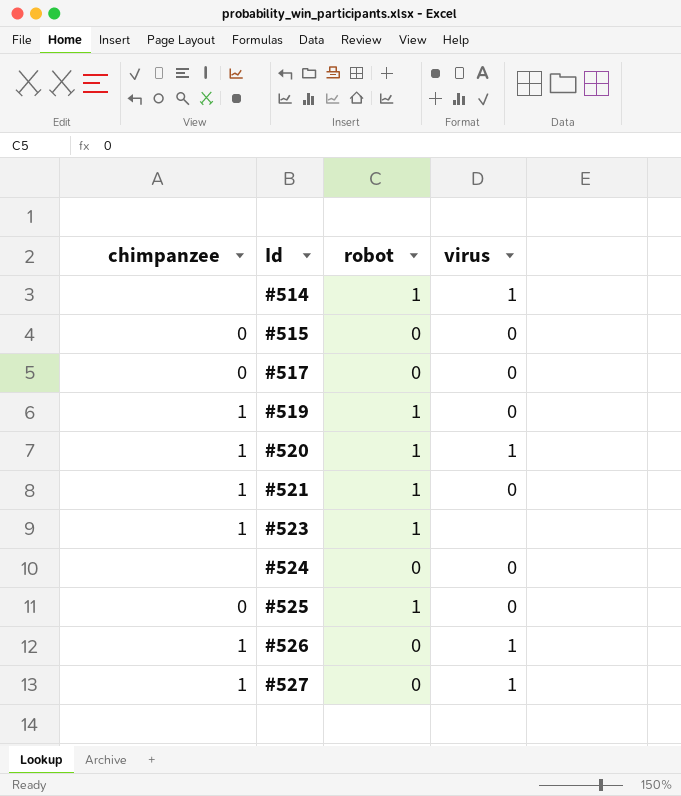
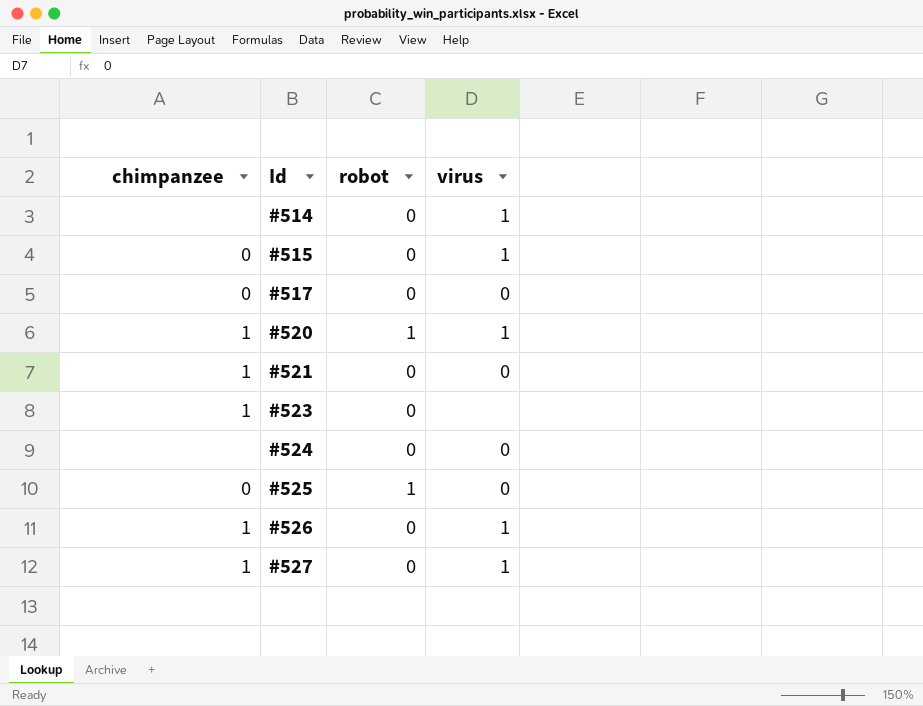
row #519: 1 | 1 | 0 -> none
#514 | robot: 1 -> 0
#515 | virus: 0 -> 1
#521 | robot: 1 -> 0
#523 | robot: 1 -> 0

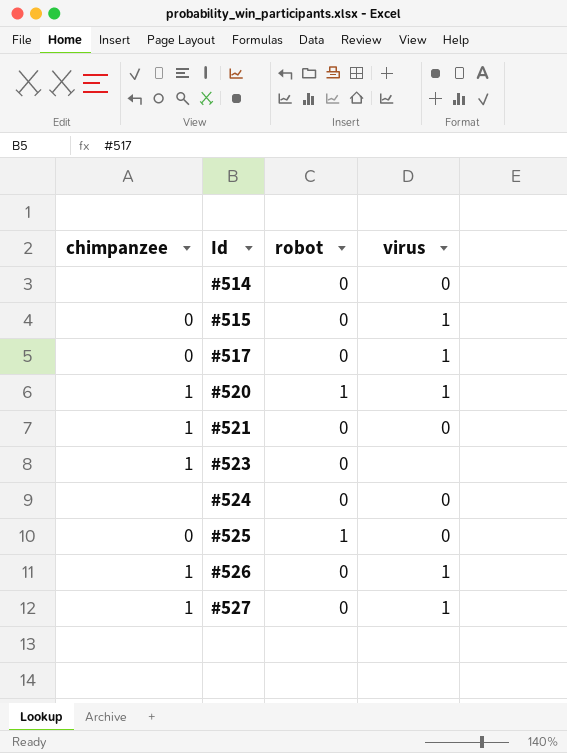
#514 | virus: 1 -> 0
#517 | virus: 0 -> 1

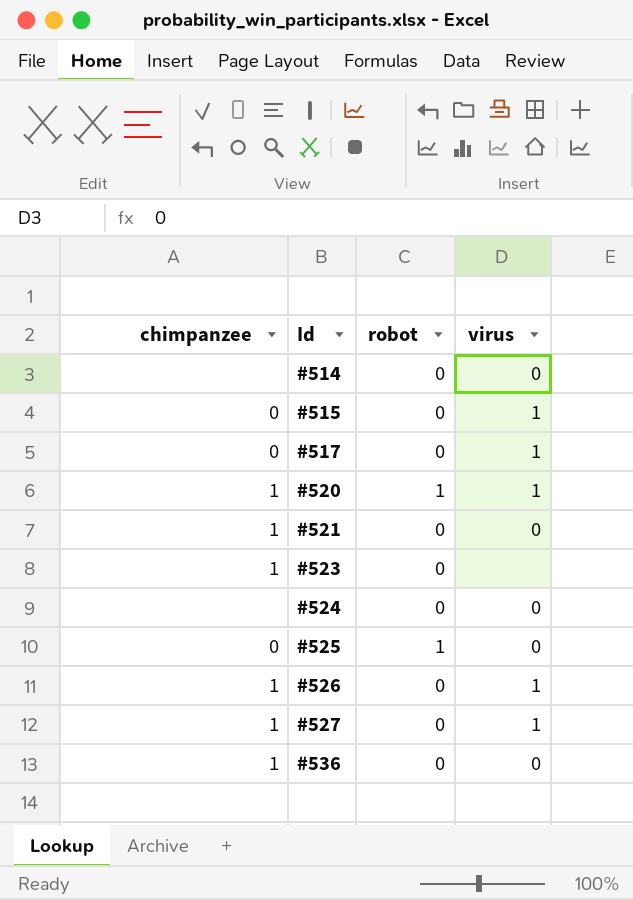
row #536: none -> 1 | 0 | 0

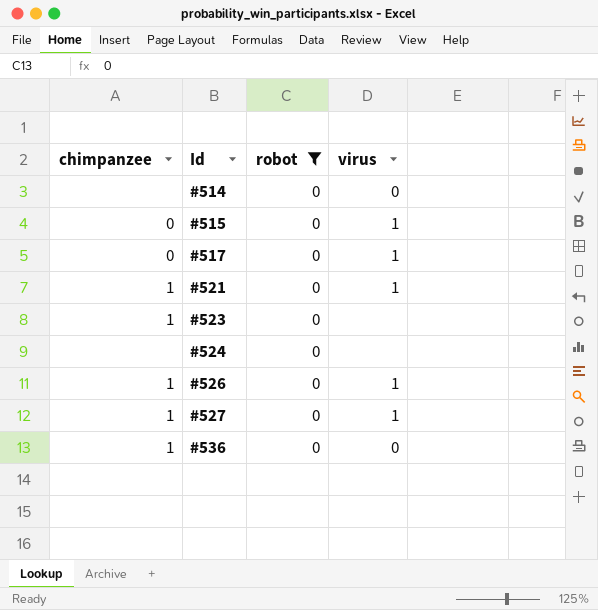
filter: none -> robot = 0
#521 | virus: 0 -> 1
#524 | virus: 0 -> none

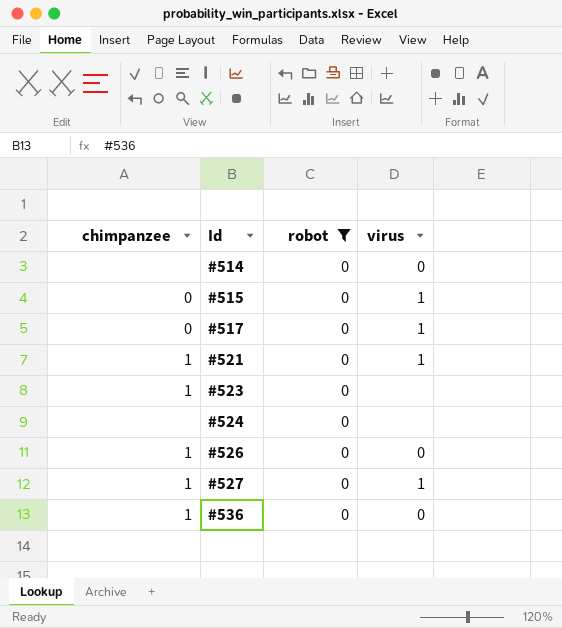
#526 | virus: 1 -> 0

